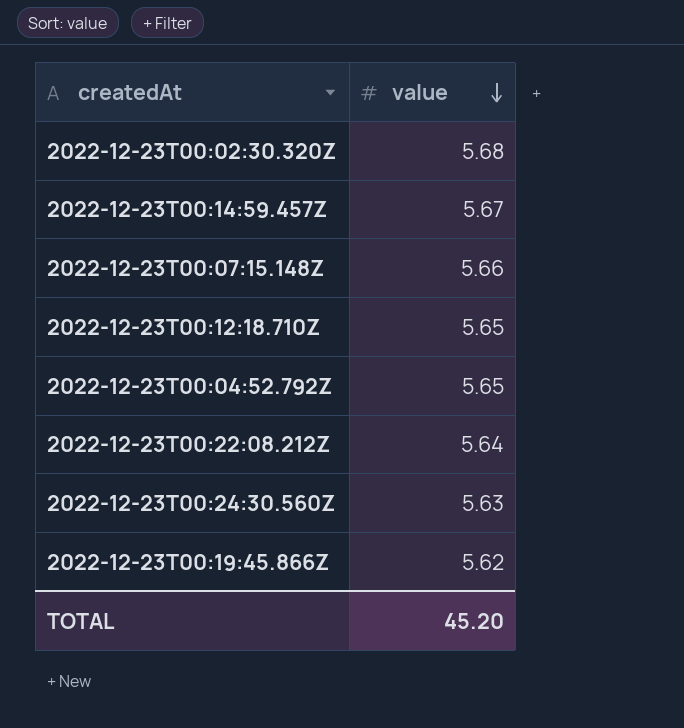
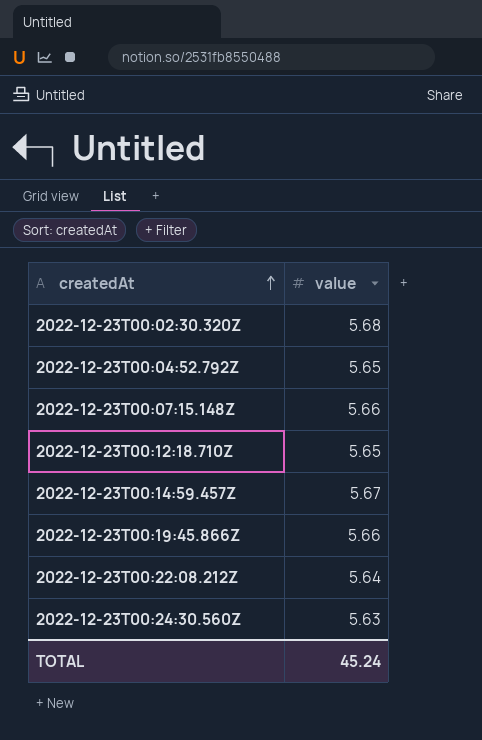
row order: value descending -> createdAt ascending
2022-12-23T00:19:45.866Z | value: 5.62 -> 5.66
TOTAL | value: 45.20 -> 45.24

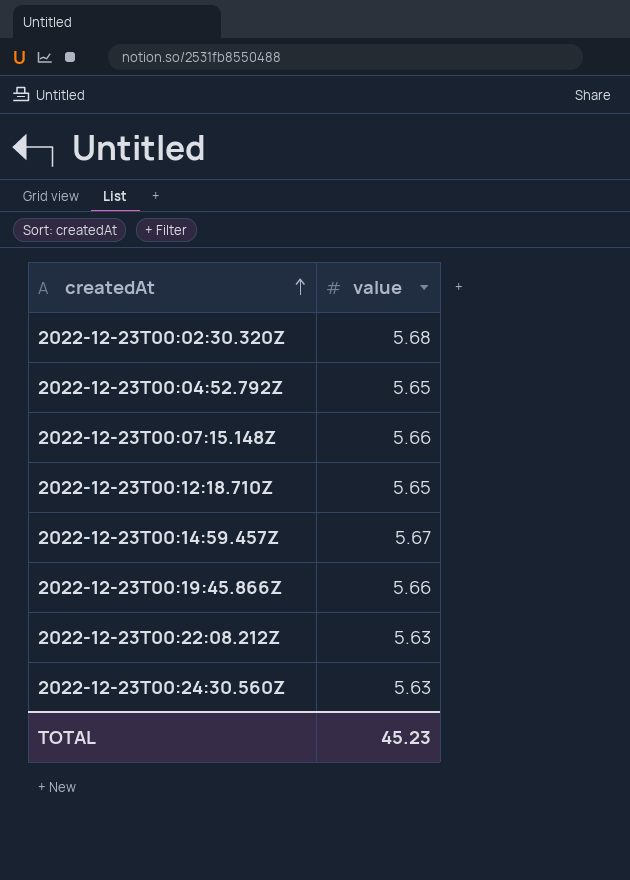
2022-12-23T00:22:08.212Z | value: 5.64 -> 5.63
TOTAL | value: 45.24 -> 45.23

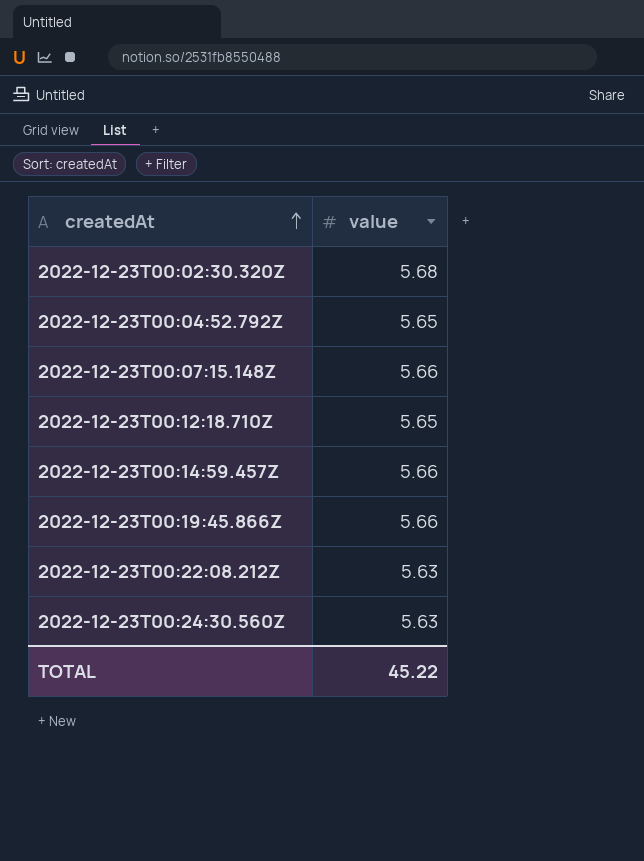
2022-12-23T00:14:59.457Z | value: 5.67 -> 5.66
TOTAL | value: 45.23 -> 45.22

